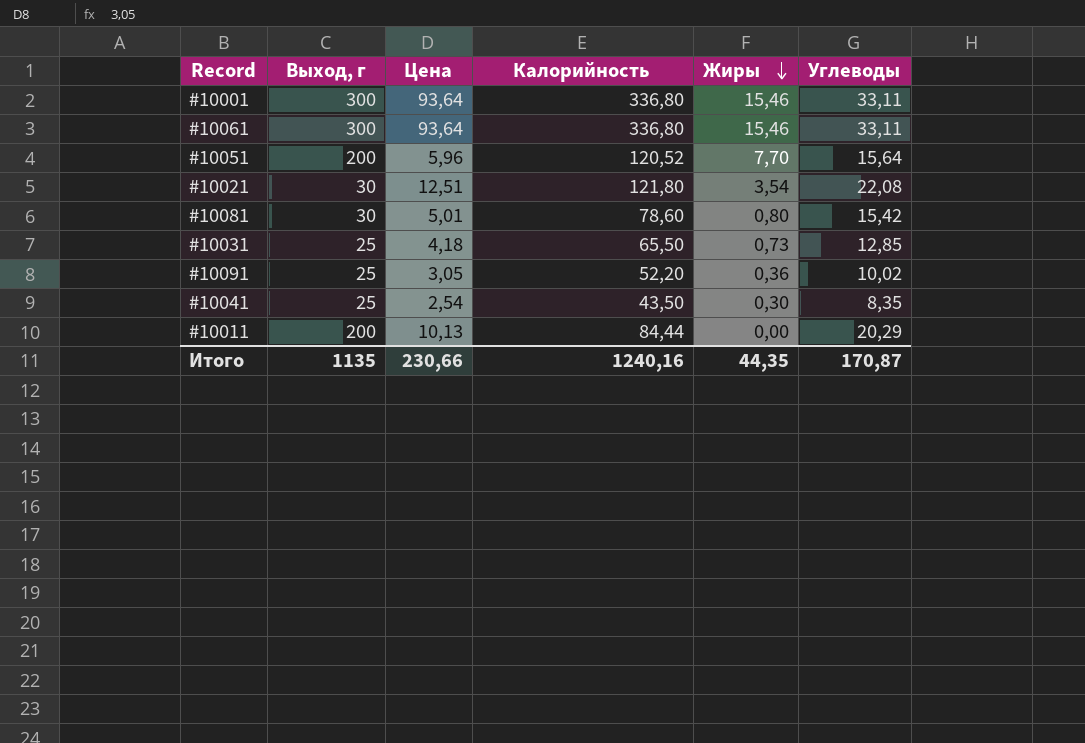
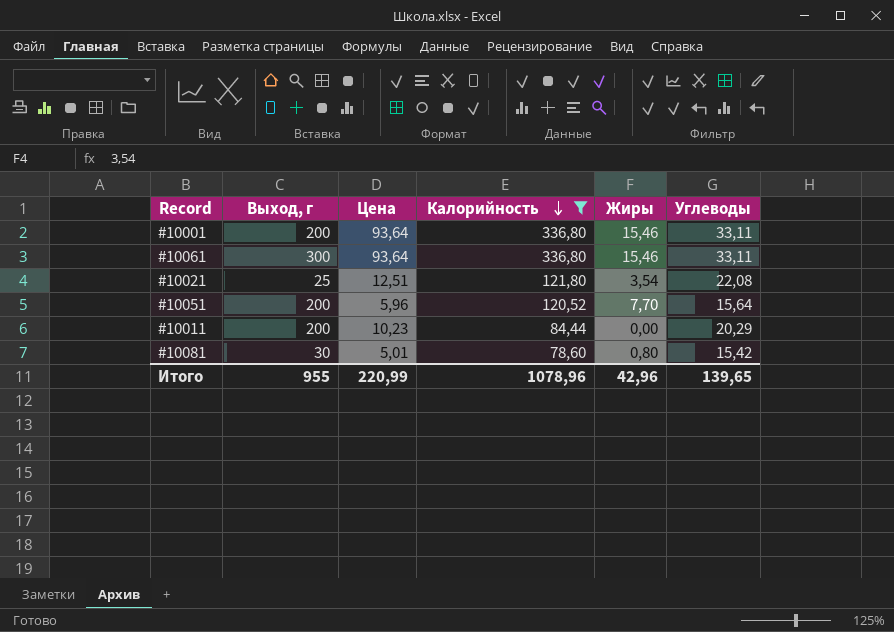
filter: none -> Калорийность >= 78,60
row order: Жиры descending -> Калорийность descending
#10001 | Выход, г: 300 -> 200
#10021 | Выход, г: 30 -> 25
#10011 | Цена: 10,13 -> 10,23
Итого | Выход, г: 1135 -> 955
Итого | Цена: 230,66 -> 220,99
Итого | Калорийность: 1240,16 -> 1078,96
Итого | Жиры: 44,35 -> 42,96
Итого | Углеводы: 170,87 -> 139,65

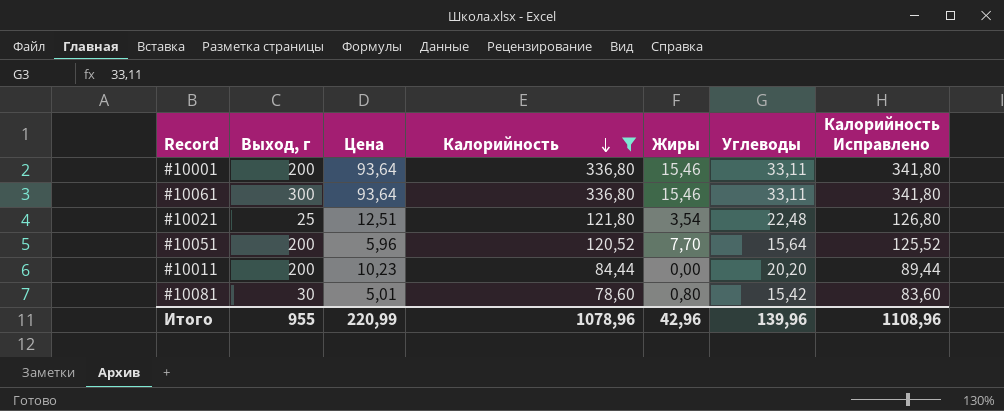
column Калорийность Исправлено | formula: none -> [Калорийность] + 5
#10021 | Углеводы: 22,08 -> 22,48
#10011 | Углеводы: 20,29 -> 20,20
Итого | Углеводы: 139,65 -> 139,96

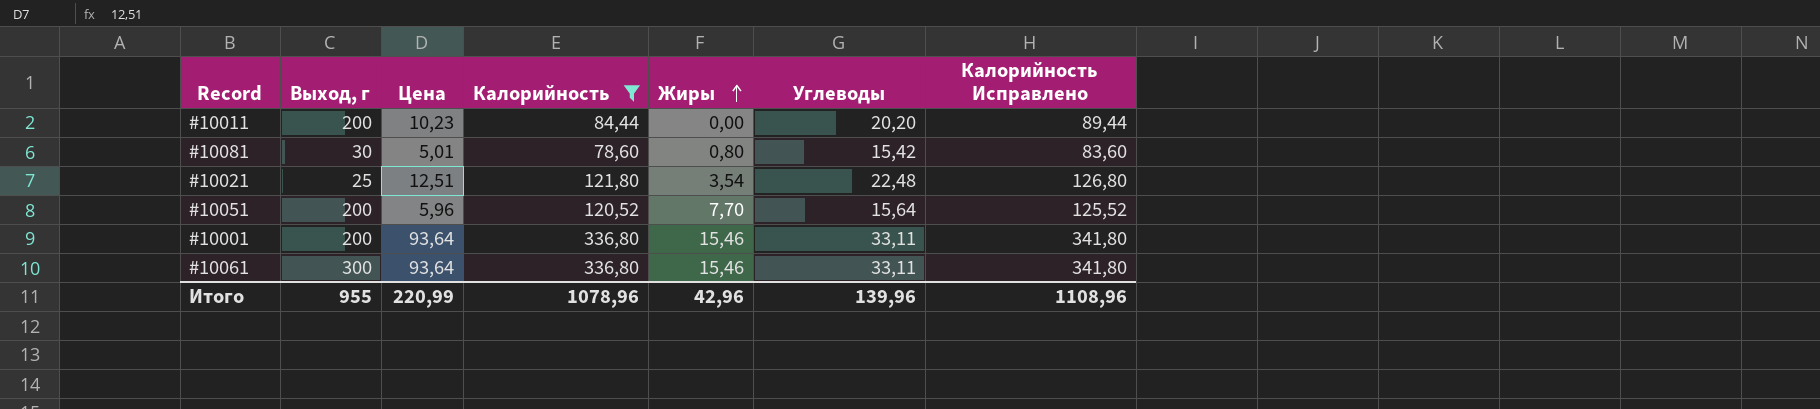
row order: Калорийность descending -> Жиры ascending

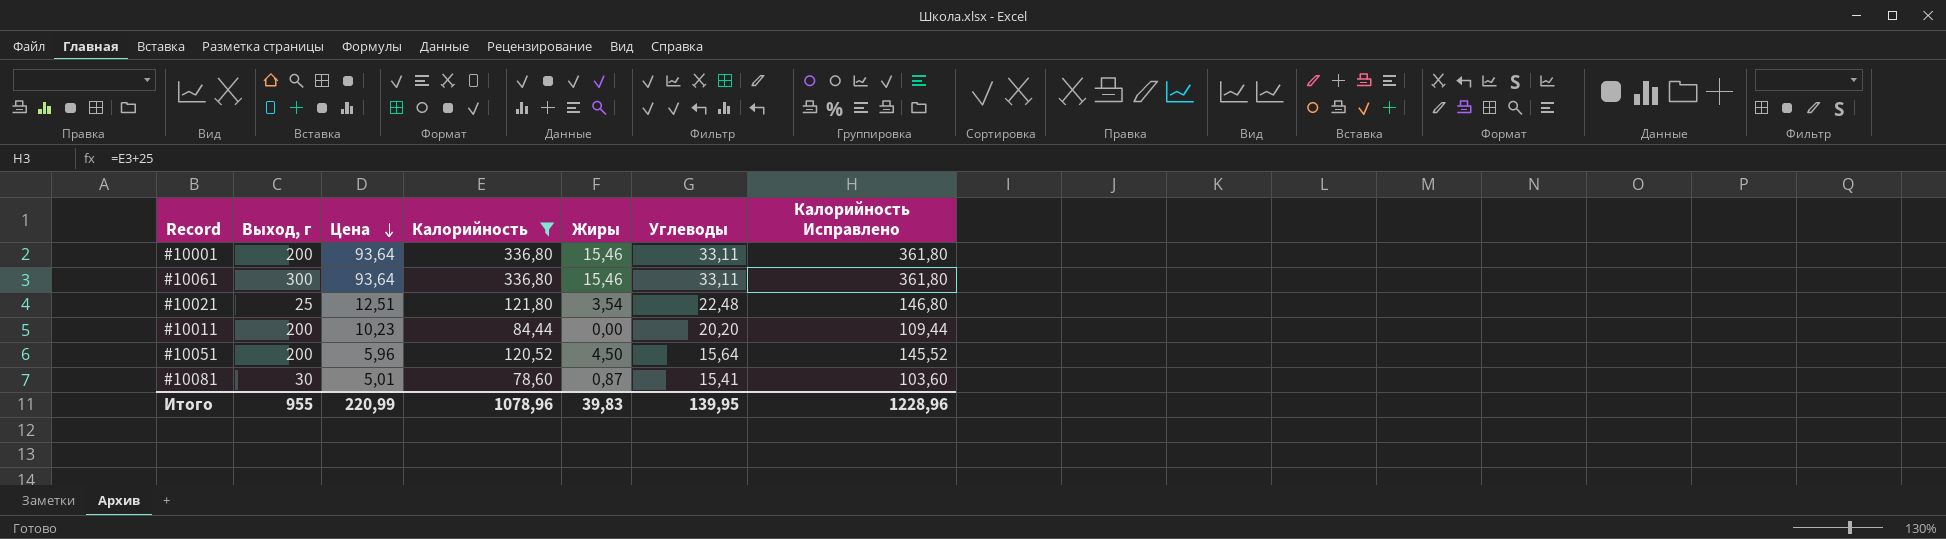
row order: Жиры ascending -> Цена descending
column Калорийность Исправлено | formula: [Калорийность] + 5 -> [Калорийность] + 25
#10051 | Жиры: 7,70 -> 4,50
#10081 | Жиры: 0,80 -> 0,87
#10081 | Углеводы: 15,42 -> 15,41
Итого | Жиры: 42,96 -> 39,83
Итого | Углеводы: 139,96 -> 139,95
Итого | Калорийность Исправлено: 1108,96 -> 1228,96

